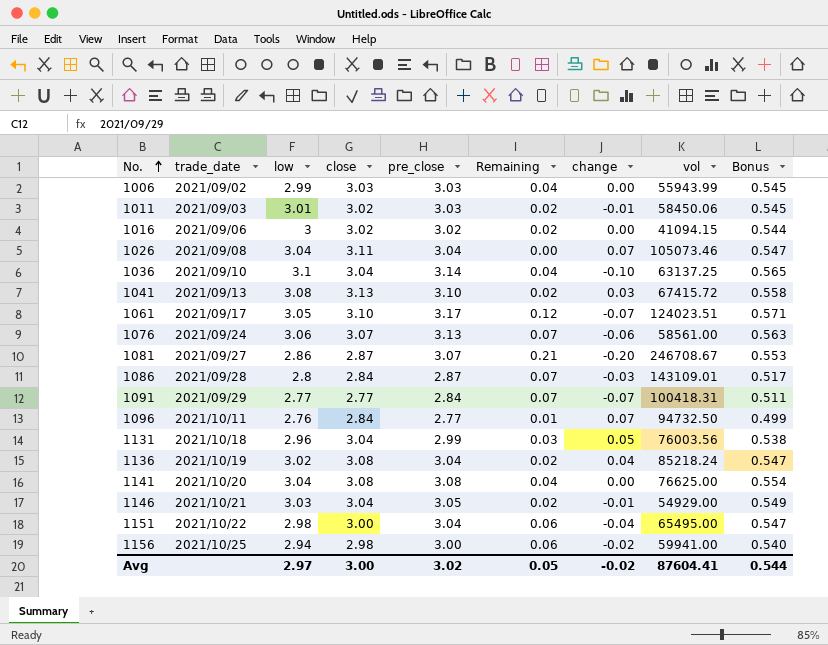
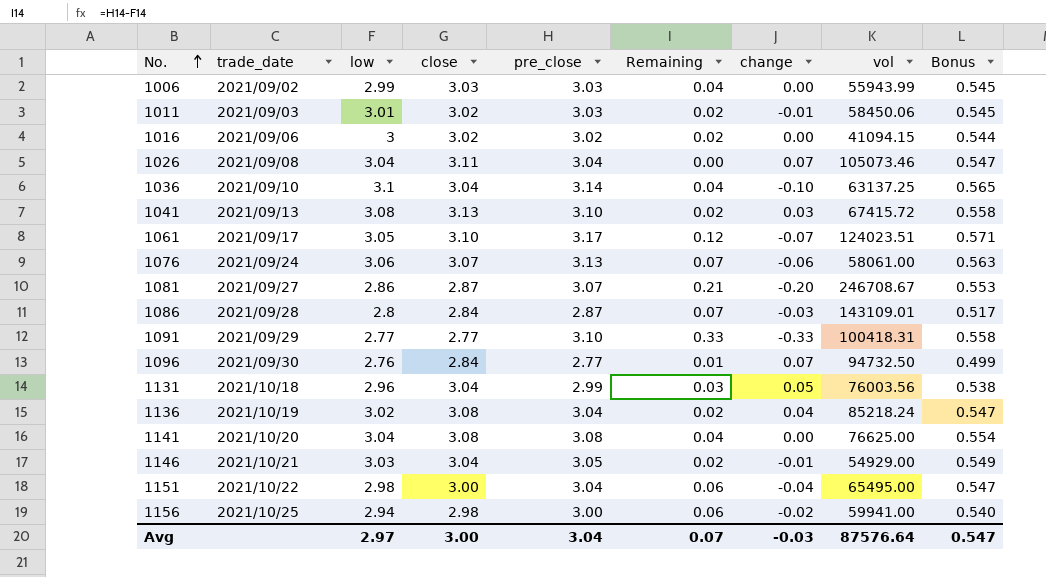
1076 | vol: 58561.00 -> 58061.00
1091 | pre_close: 2.84 -> 3.10
1091 | Remaining: 0.07 -> 0.33
1091 | change: -0.07 -> -0.33
1091 | Bonus: 0.511 -> 0.558
1096 | trade_date: 2021/10/11 -> 2021/09/30
Avg | pre_close: 3.02 -> 3.04
Avg | Remaining: 0.05 -> 0.07
Avg | change: -0.02 -> -0.03
Avg | vol: 87604.41 -> 87576.64
Avg | Bonus: 0.544 -> 0.547

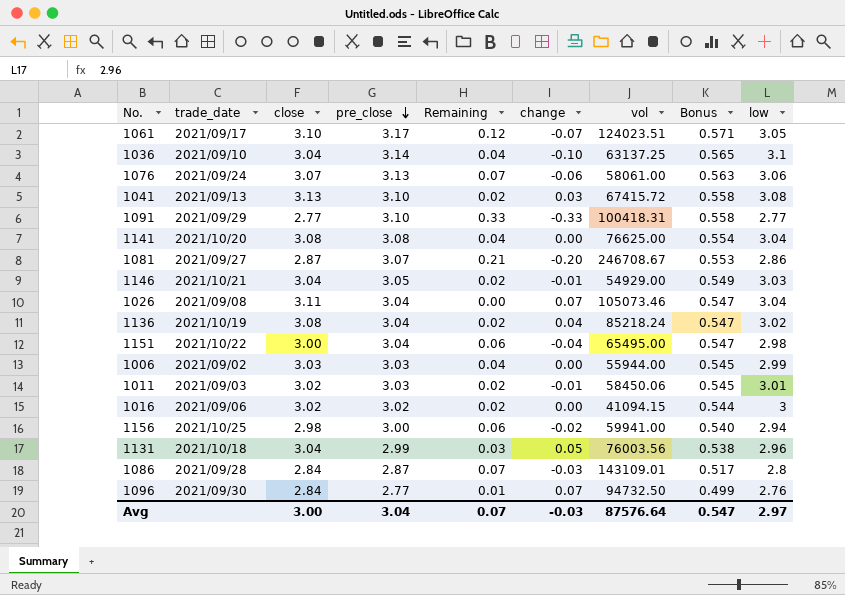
row order: No. ascending -> pre_close descending
column low | position: 3 -> 9
1006 | vol: 55943.99 -> 55944.00

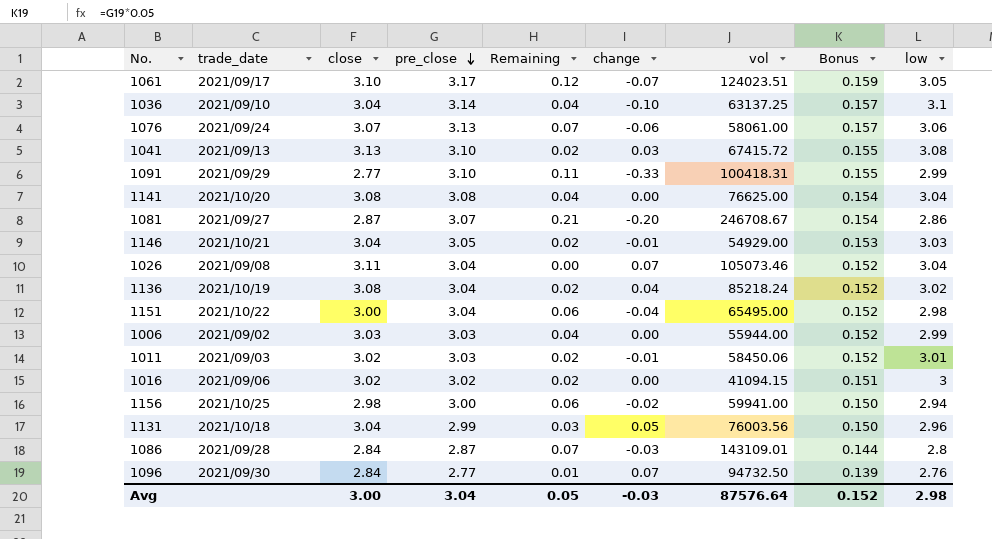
column Bonus | formula: [pre_close] * 0.18 -> [pre_close] * 0.05
1091 | Remaining: 0.33 -> 0.11
1091 | low: 2.77 -> 2.99
Avg | Remaining: 0.07 -> 0.05
Avg | Bonus: 0.547 -> 0.152
Avg | low: 2.97 -> 2.98

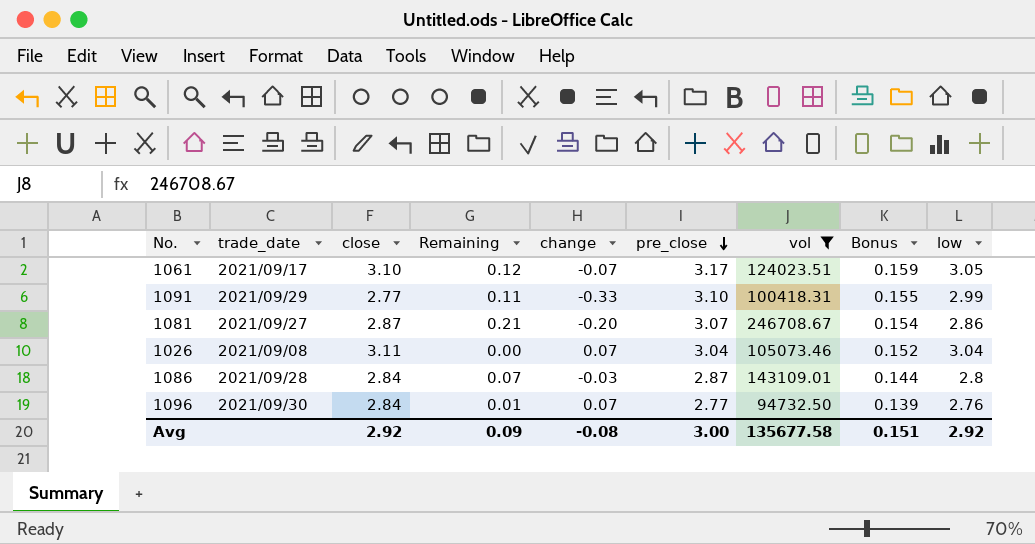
filter: none -> vol >= 94732.50
column pre_close | position: 4 -> 6
Avg | close: 3.00 -> 2.92
Avg | Remaining: 0.05 -> 0.09
Avg | change: -0.03 -> -0.08
Avg | pre_close: 3.04 -> 3.00
Avg | vol: 87576.64 -> 135677.58
Avg | Bonus: 0.152 -> 0.151
Avg | low: 2.98 -> 2.92

